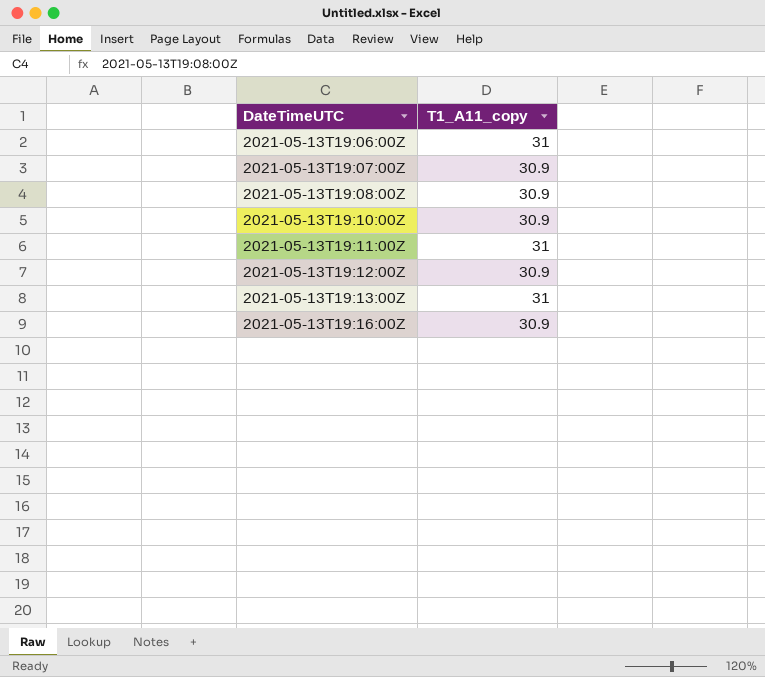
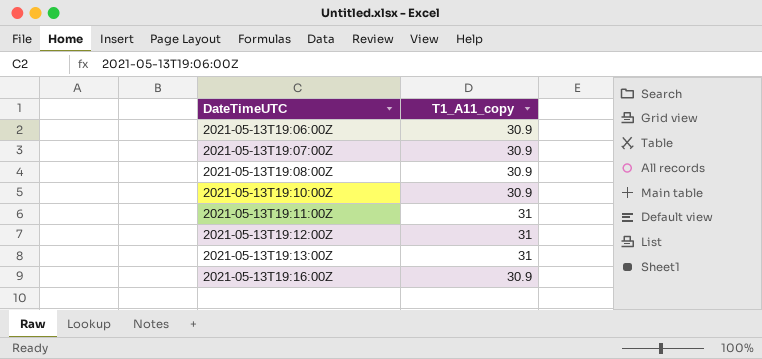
2021-05-13T19:06:00Z | T1_A11_copy: 31 -> 30.9
2021-05-13T19:12:00Z | T1_A11_copy: 30.9 -> 31

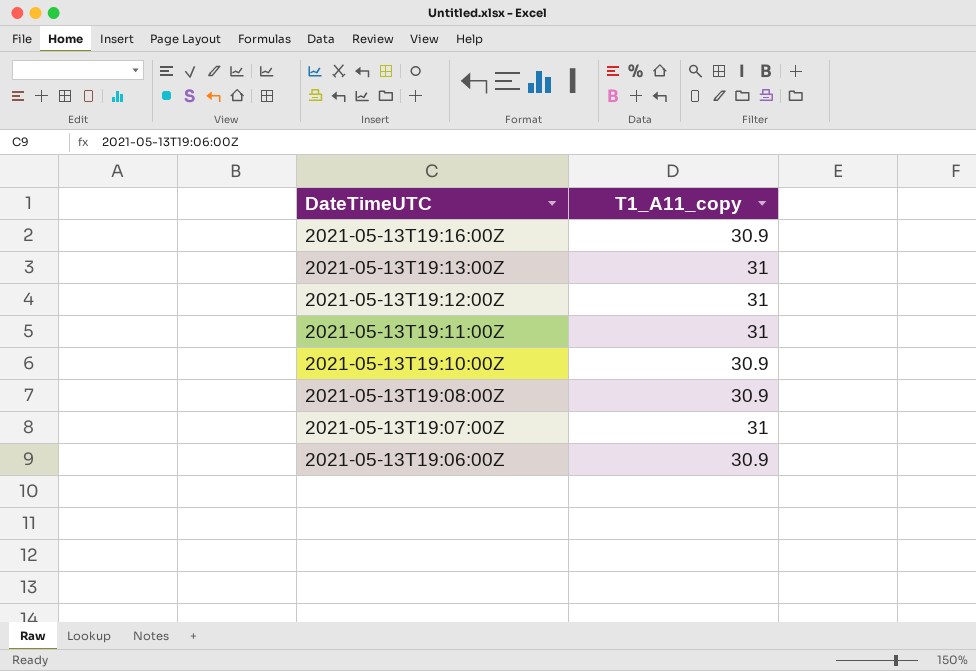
row order: DateTimeUTC ascending -> DateTimeUTC descending
2021-05-13T19:07:00Z | T1_A11_copy: 30.9 -> 31

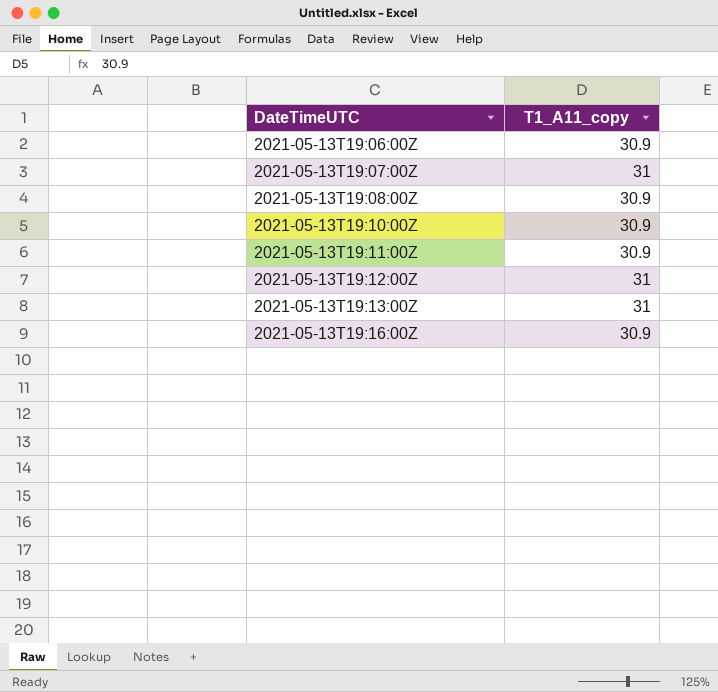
row order: DateTimeUTC descending -> DateTimeUTC ascending
2021-05-13T19:11:00Z | T1_A11_copy: 31 -> 30.9

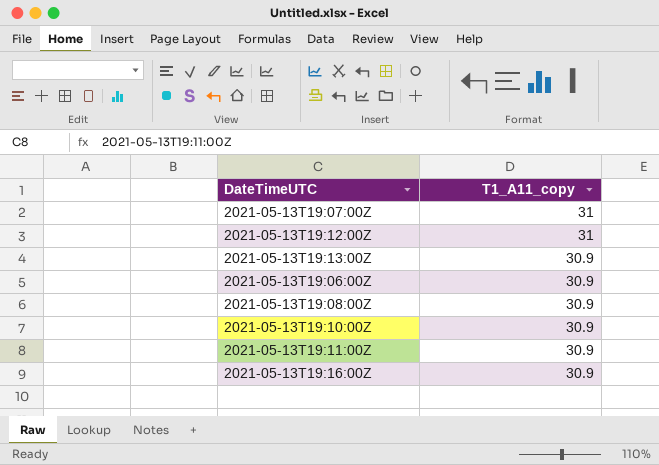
row order: DateTimeUTC ascending -> T1_A11_copy descending
2021-05-13T19:13:00Z | T1_A11_copy: 31 -> 30.9

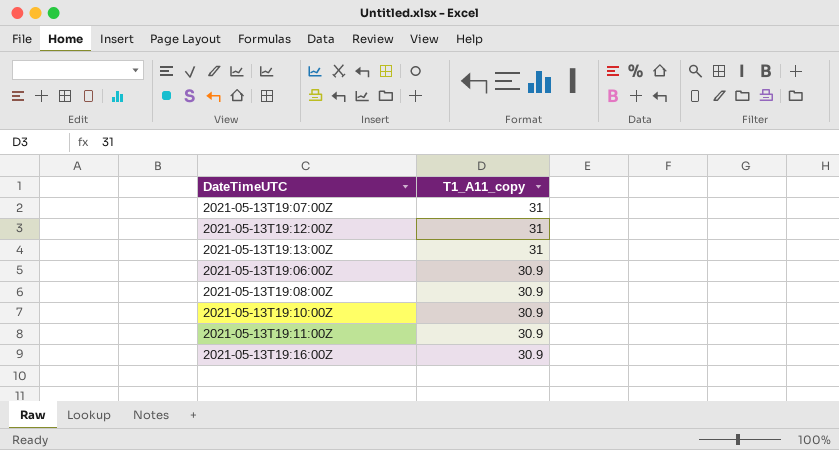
2021-05-13T19:13:00Z | T1_A11_copy: 30.9 -> 31

